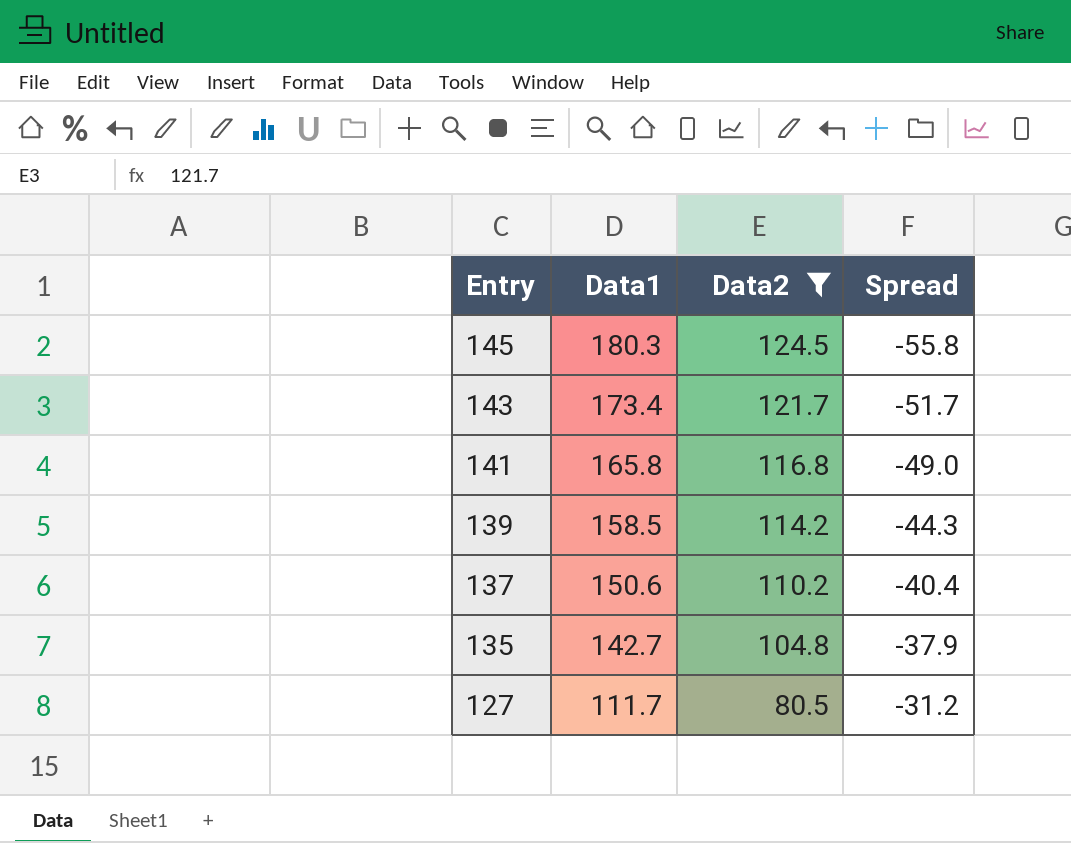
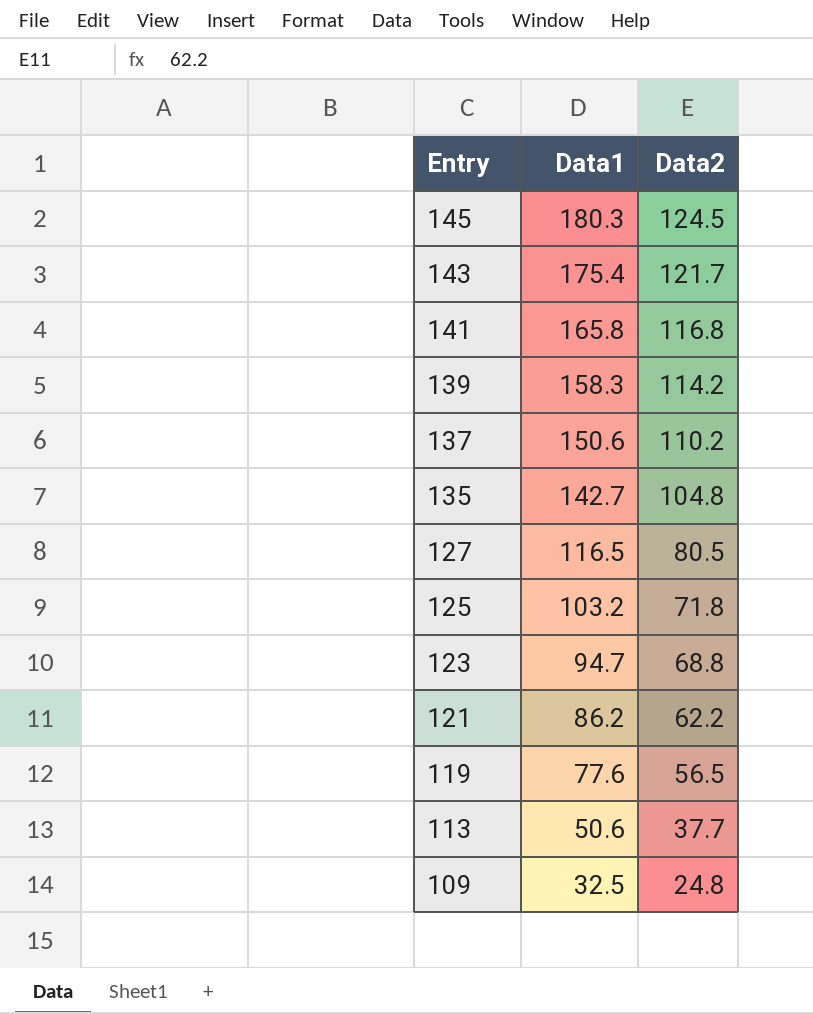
filter: Data2 >= 80.5 -> none
column Spread | formula: [Data2] - [Data1] -> none
143 | Data1: 173.4 -> 175.4
139 | Data1: 158.5 -> 158.3
127 | Data1: 111.7 -> 116.5

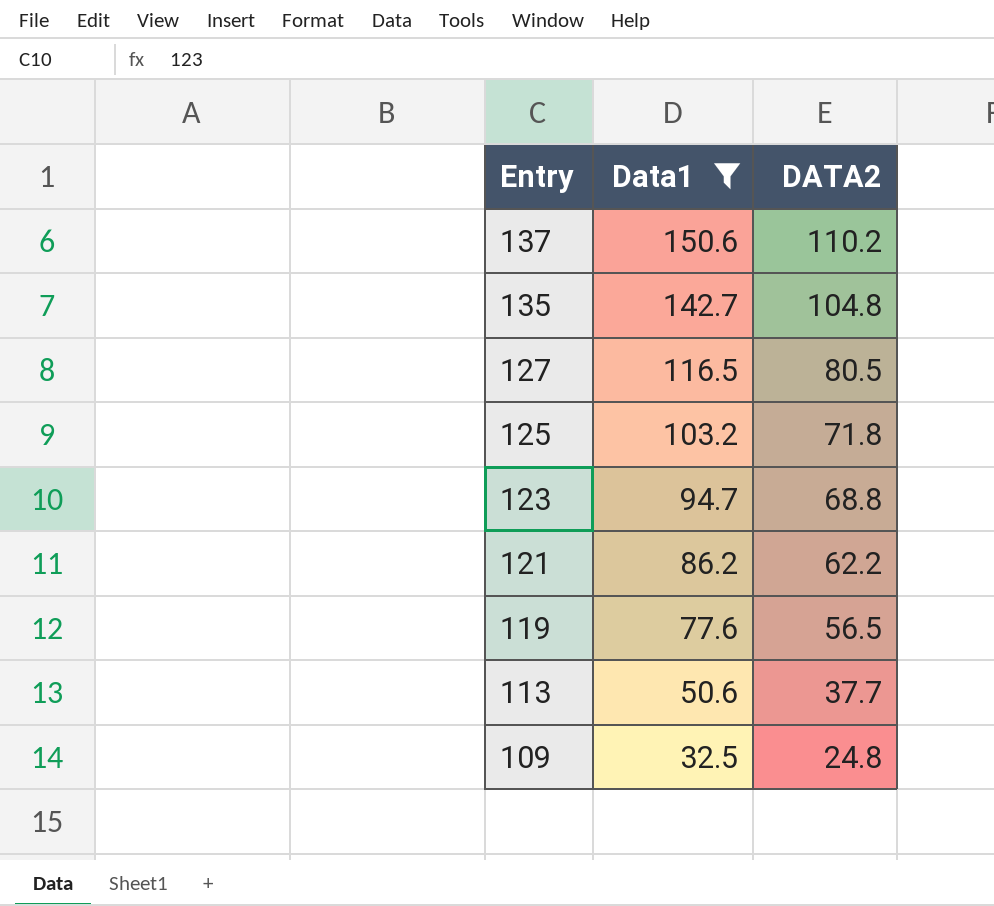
filter: none -> Data1 <= 150.6
column name: Data2 -> DATA2

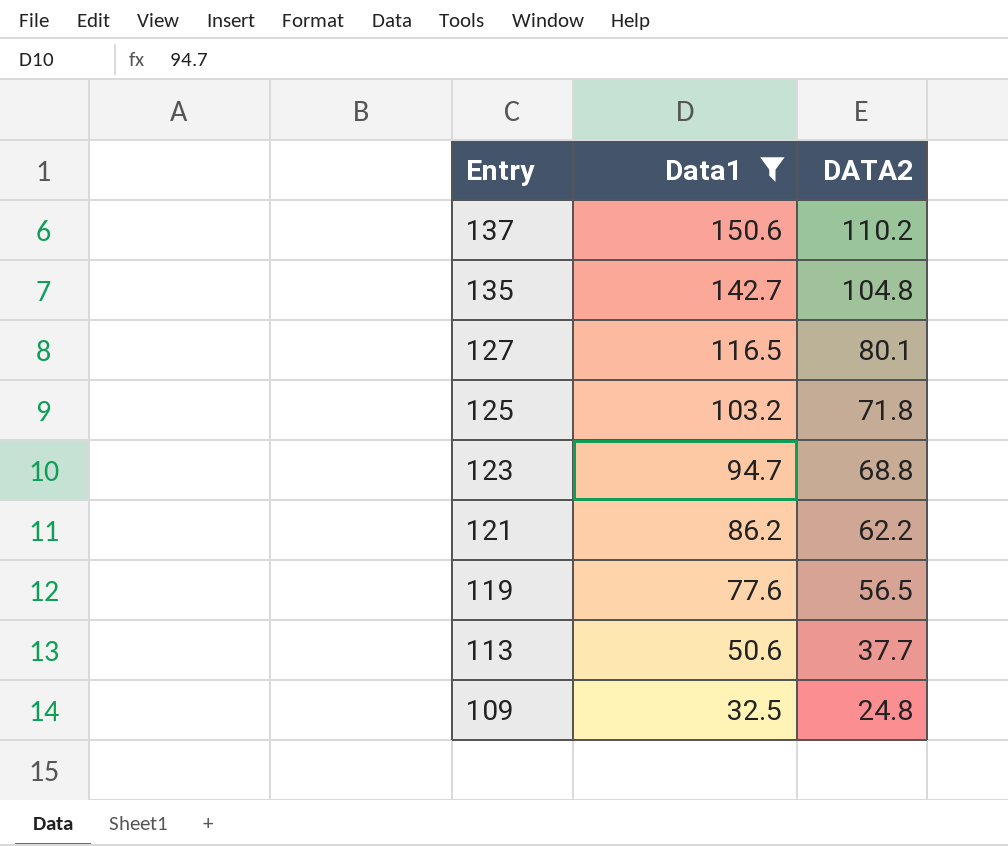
127 | DATA2: 80.5 -> 80.1

